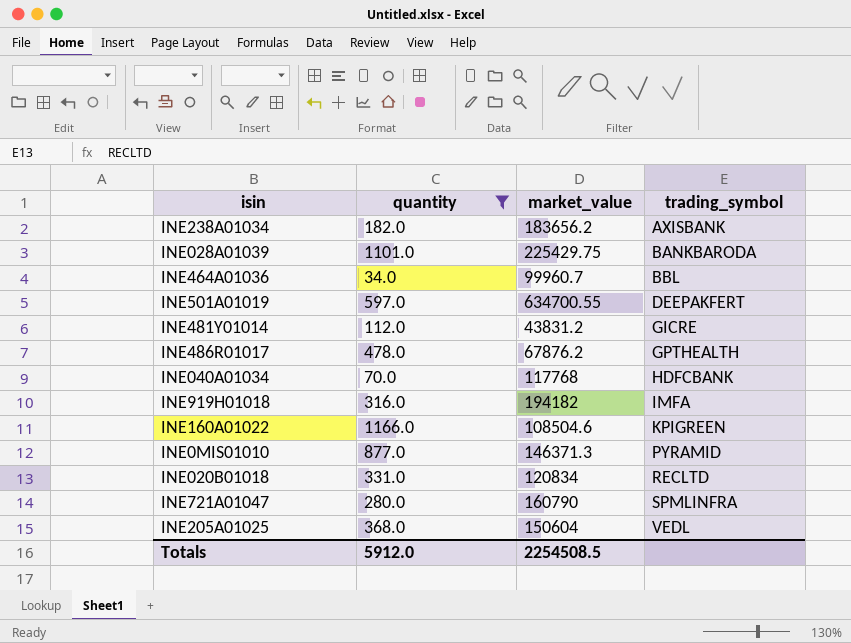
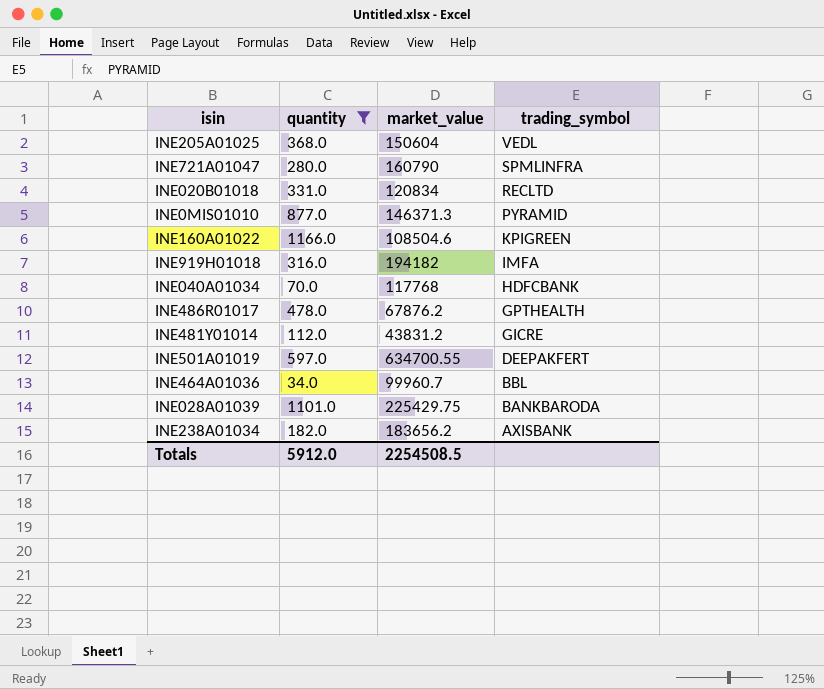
row order: trading_symbol ascending -> trading_symbol descending

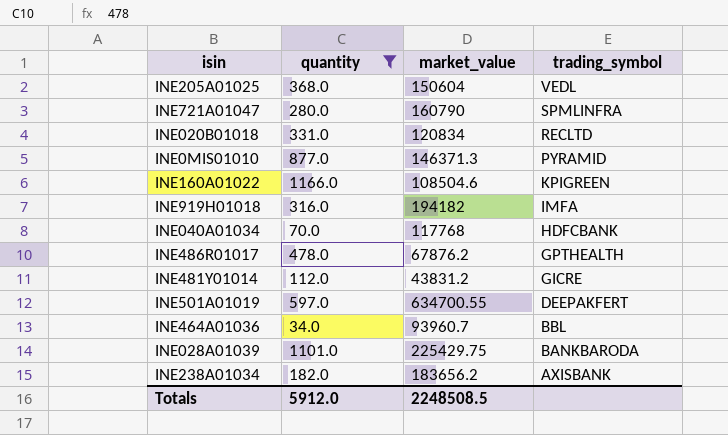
INE464A01036 | market_value: 99960.7 -> 93960.7
Totals | market_value: 2254508.5 -> 2248508.5

